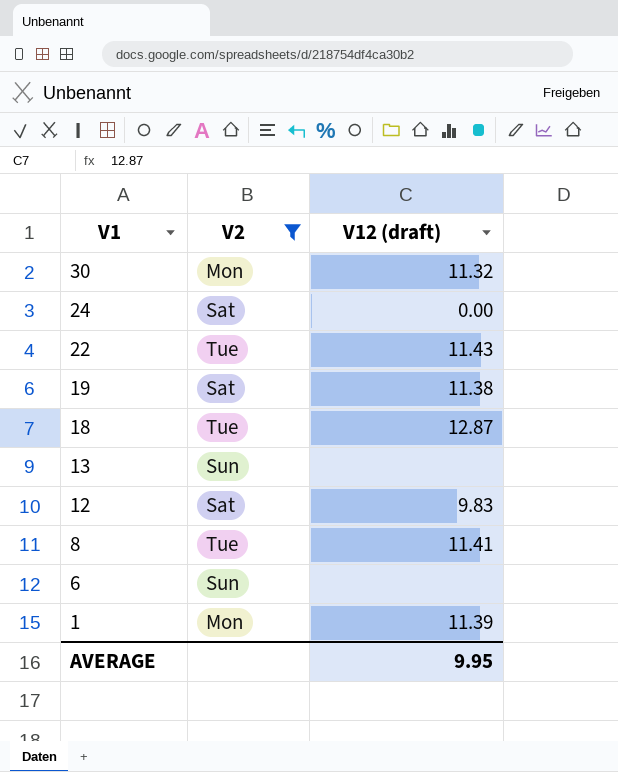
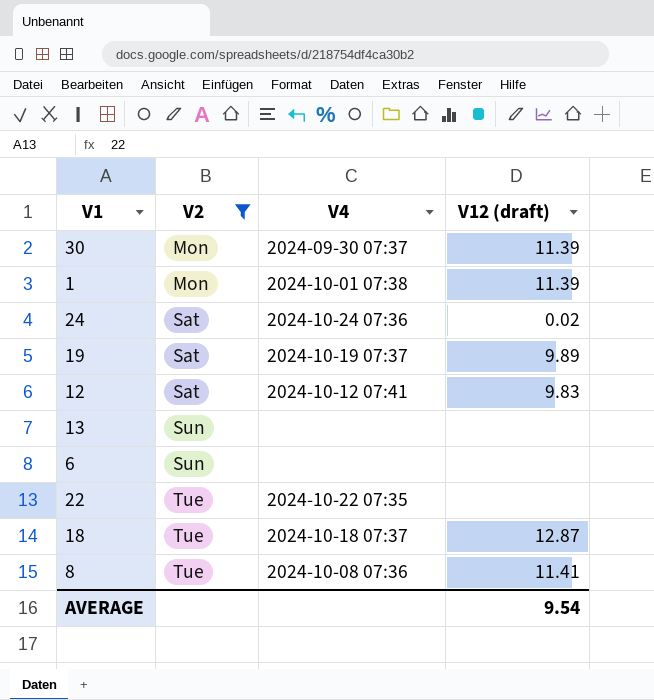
row order: V1 descending -> V2 ascending
column V4 | position: none -> 3
30 | V12 (draft): 11.32 -> 11.39
24 | V12 (draft): 0.00 -> 0.02
19 | V12 (draft): 11.38 -> 9.89
22 | V12 (draft): 11.43 -> none
AVERAGE | V12 (draft): 9.95 -> 9.54

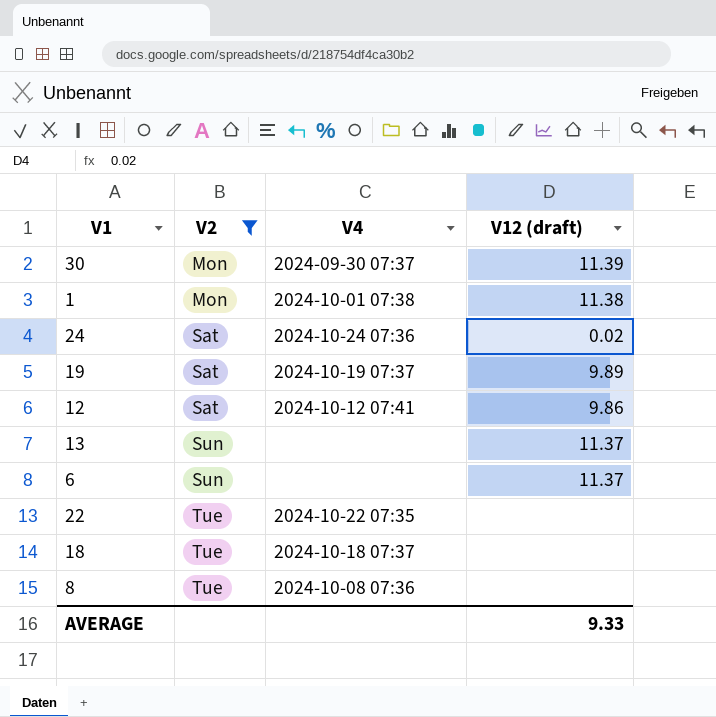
1 | V12 (draft): 11.39 -> 11.38
12 | V12 (draft): 9.83 -> 9.86
13 | V12 (draft): none -> 11.37
6 | V12 (draft): none -> 11.37
18 | V12 (draft): 12.87 -> none
8 | V12 (draft): 11.41 -> none
AVERAGE | V12 (draft): 9.54 -> 9.33

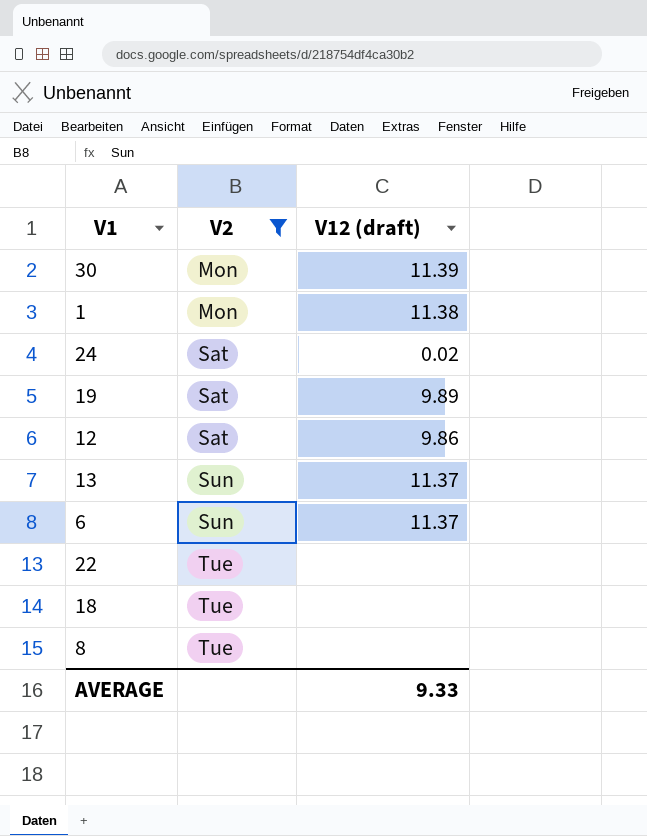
column V4 | position: 3 -> none

